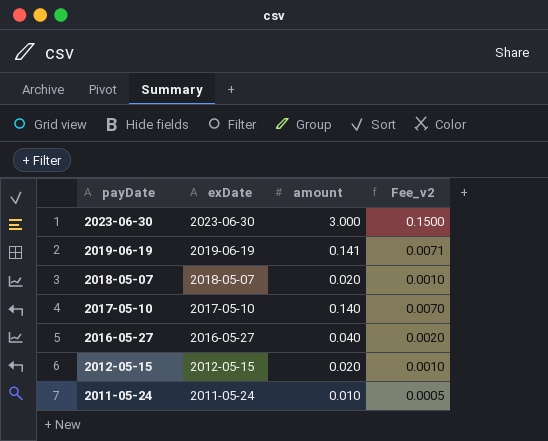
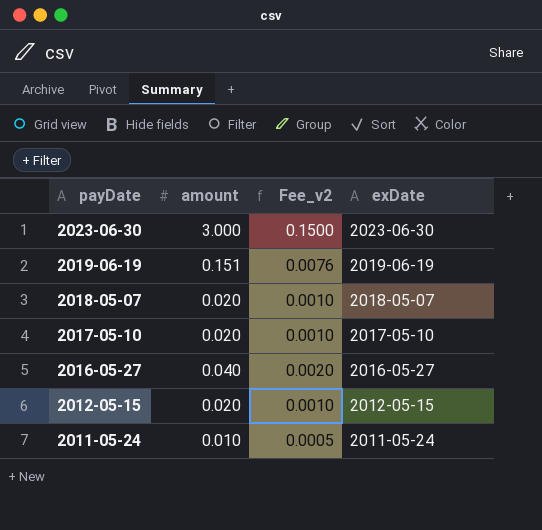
column exDate | position: 2 -> 4
2019-06-19 | amount: 0.141 -> 0.151
2019-06-19 | Fee_v2: 0.0071 -> 0.0076
2017-05-10 | amount: 0.140 -> 0.020
2017-05-10 | Fee_v2: 0.0070 -> 0.0010

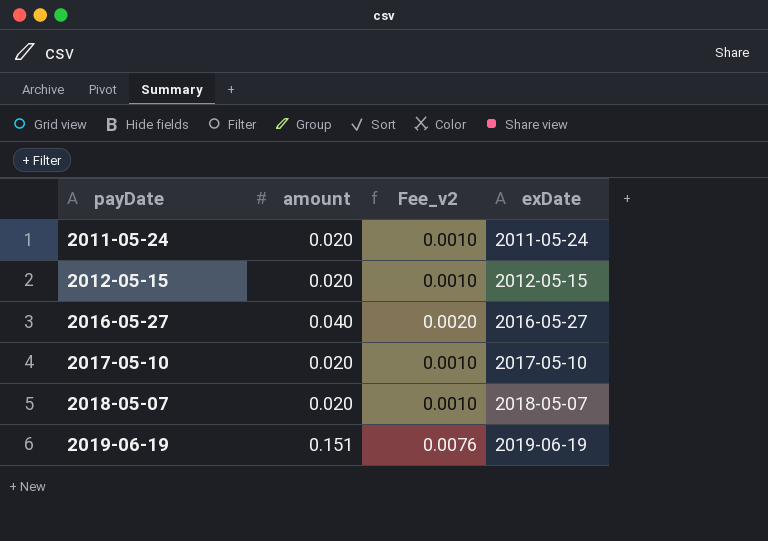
row order: payDate descending -> payDate ascending
row 2023-06-30: 3.000 | 0.1500 | 2023-06-30 -> none
2011-05-24 | amount: 0.010 -> 0.020
2011-05-24 | Fee_v2: 0.0005 -> 0.0010

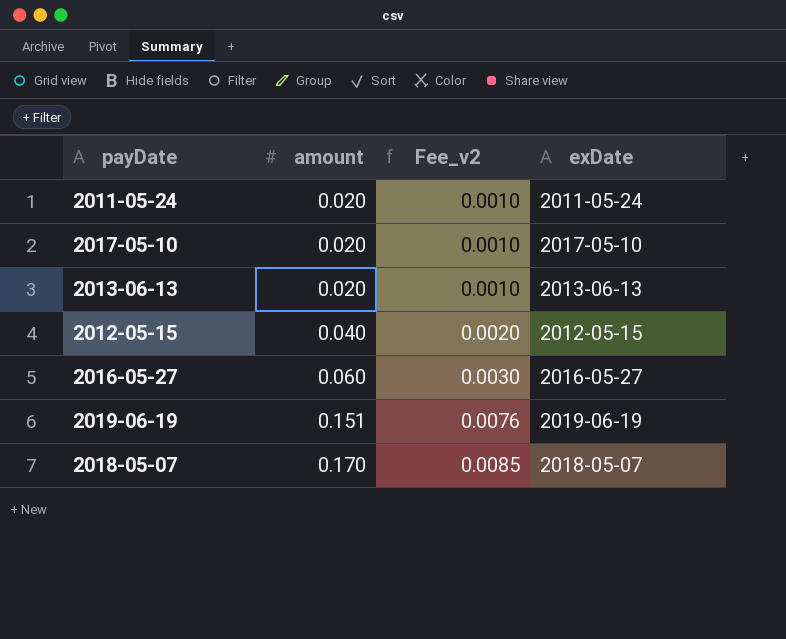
row order: payDate ascending -> amount ascending
row 2013-06-13: none -> 0.020 | 0.0010 | 2013-06-13
2012-05-15 | amount: 0.020 -> 0.040
2012-05-15 | Fee_v2: 0.0010 -> 0.0020
2016-05-27 | amount: 0.040 -> 0.060
2016-05-27 | Fee_v2: 0.0020 -> 0.0030
2018-05-07 | amount: 0.020 -> 0.170
2018-05-07 | Fee_v2: 0.0010 -> 0.0085

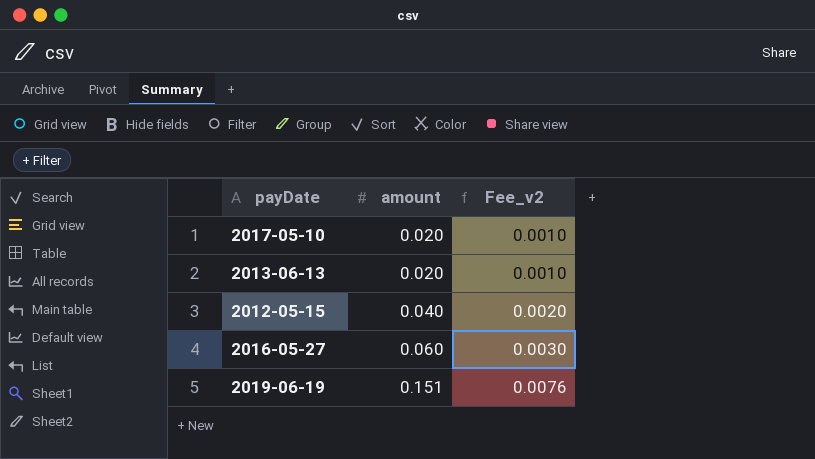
column exDate | position: 4 -> none
row 2011-05-24: 0.020 | 0.0010 | 2011-05-24 -> none
row 2018-05-07: 0.170 | 0.0085 | 2018-05-07 -> none

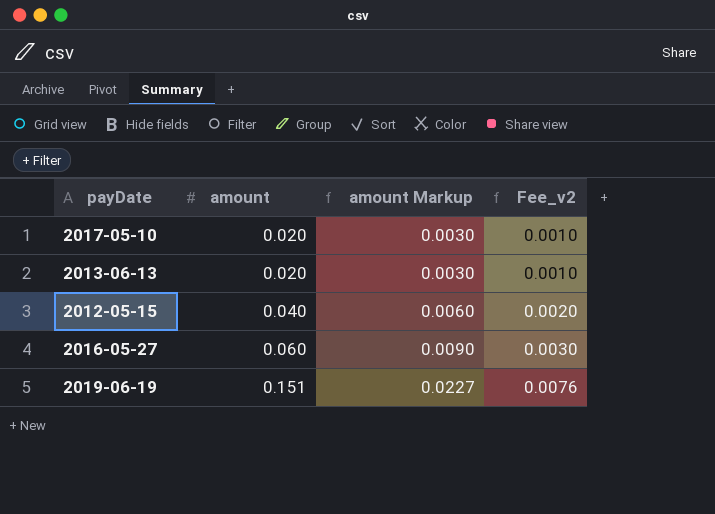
column amount Markup | formula: none -> [amount] * 0.15

